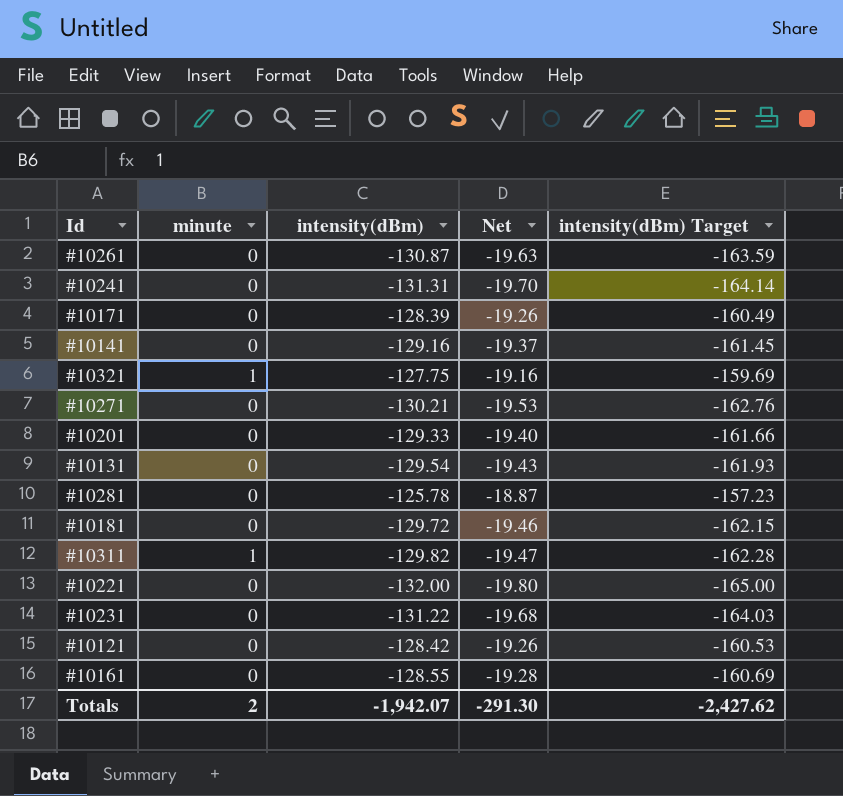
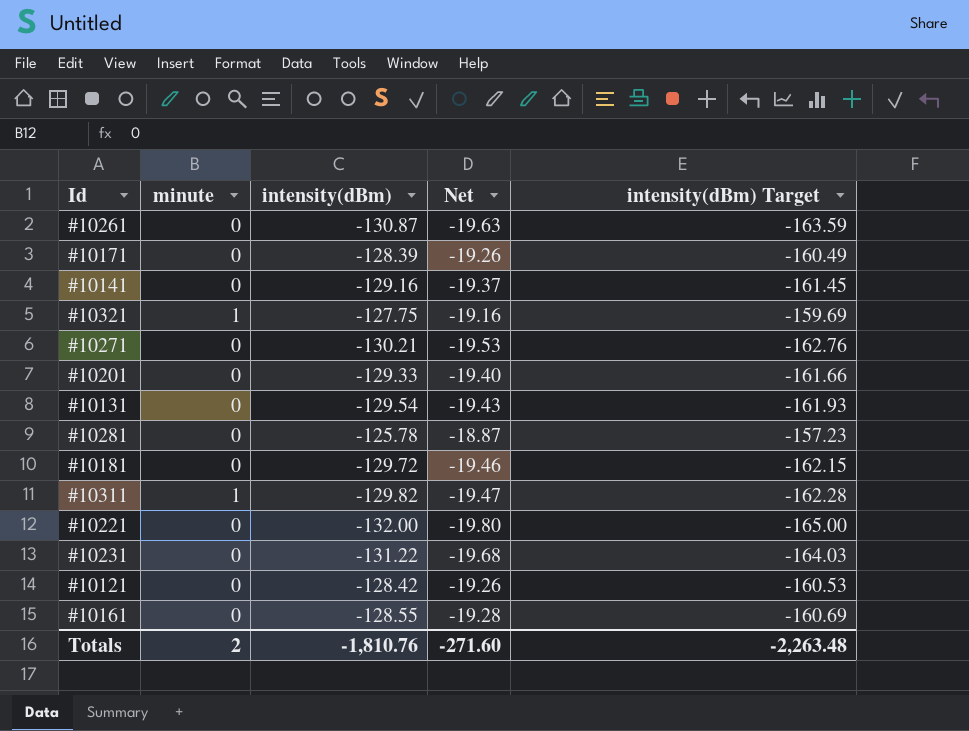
row #10241: 0 | -131.31 | -19.70 | -164.14 -> none
Totals | intensity(dBm): -1,942.07 -> -1,810.76
Totals | Net: -291.30 -> -271.60
Totals | intensity(dBm) Target: -2,427.62 -> -2,263.48

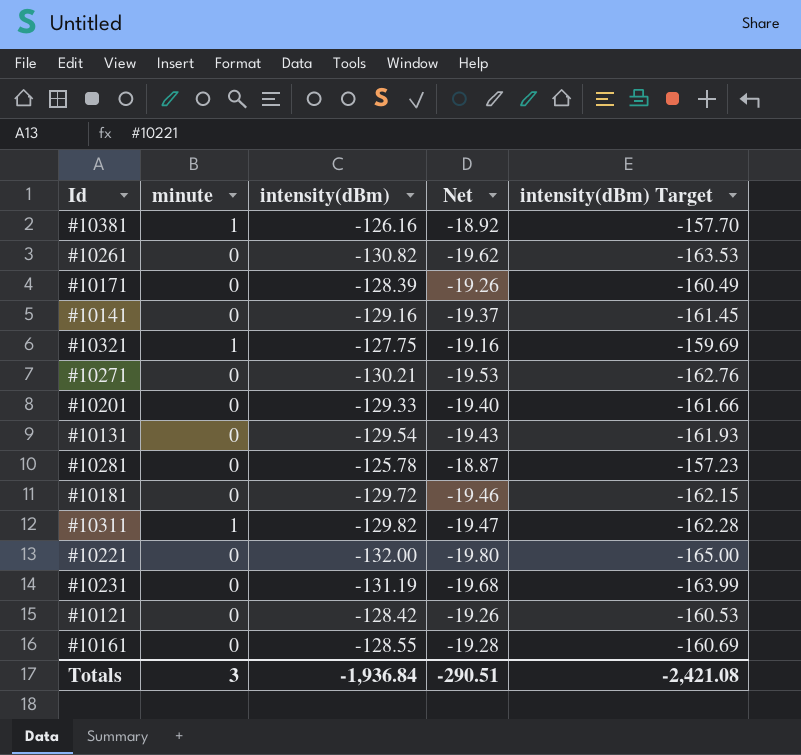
row #10381: none -> 1 | -126.16 | -18.92 | -157.70
#10261 | intensity(dBm): -130.87 -> -130.82
#10261 | Net: -19.63 -> -19.62
#10261 | intensity(dBm) Target: -163.59 -> -163.53
#10231 | intensity(dBm): -131.22 -> -131.19
#10231 | intensity(dBm) Target: -164.03 -> -163.99
Totals | minute: 2 -> 3
Totals | intensity(dBm): -1,810.76 -> -1,936.84
Totals | Net: -271.60 -> -290.51
Totals | intensity(dBm) Target: -2,263.48 -> -2,421.08

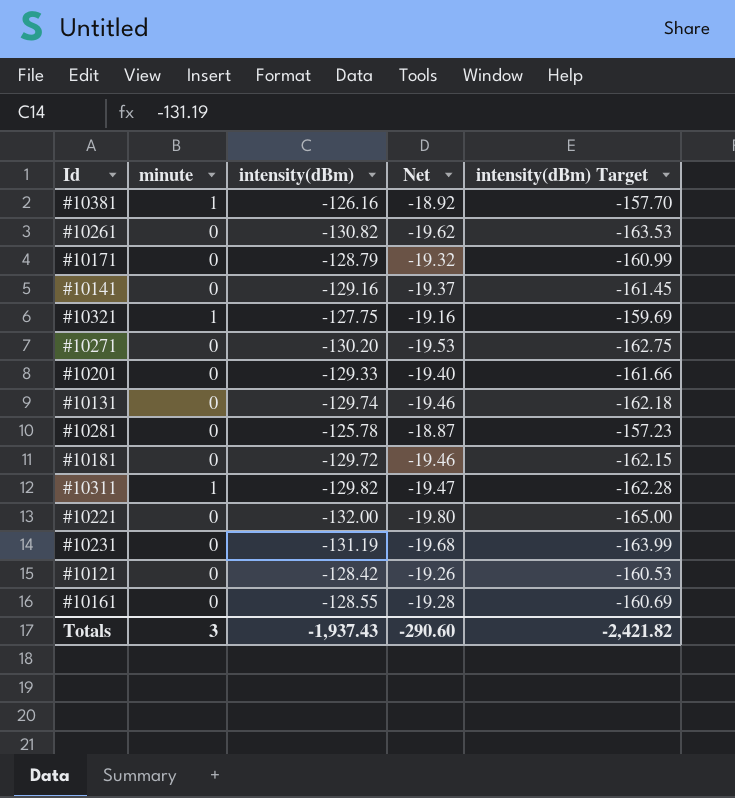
#10171 | intensity(dBm): -128.39 -> -128.79
#10171 | Net: -19.26 -> -19.32
#10171 | intensity(dBm) Target: -160.49 -> -160.99
#10271 | intensity(dBm): -130.21 -> -130.20
#10271 | intensity(dBm) Target: -162.76 -> -162.75
#10131 | intensity(dBm): -129.54 -> -129.74
#10131 | Net: -19.43 -> -19.46
#10131 | intensity(dBm) Target: -161.93 -> -162.18
Totals | intensity(dBm): -1,936.84 -> -1,937.43
Totals | Net: -290.51 -> -290.60
Totals | intensity(dBm) Target: -2,421.08 -> -2,421.82

